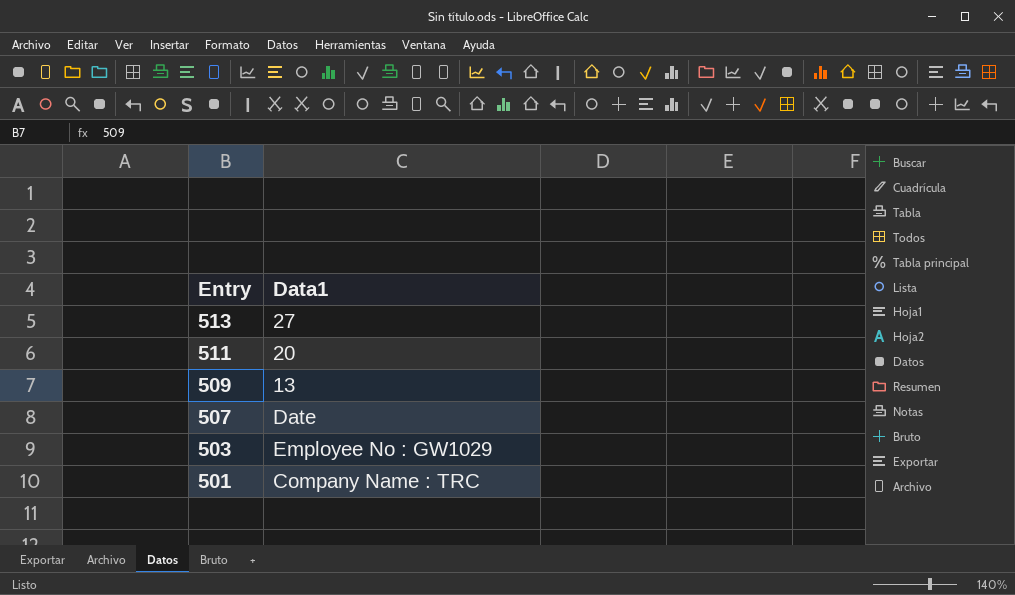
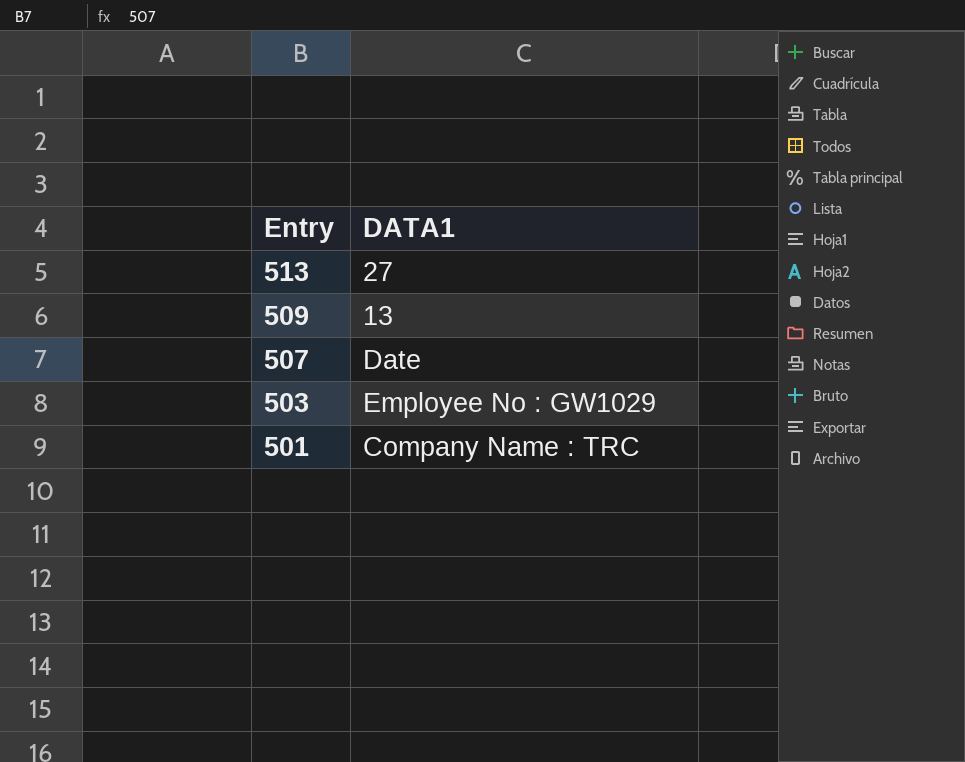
column name: Data1 -> DATA1
row 511: 20 -> none

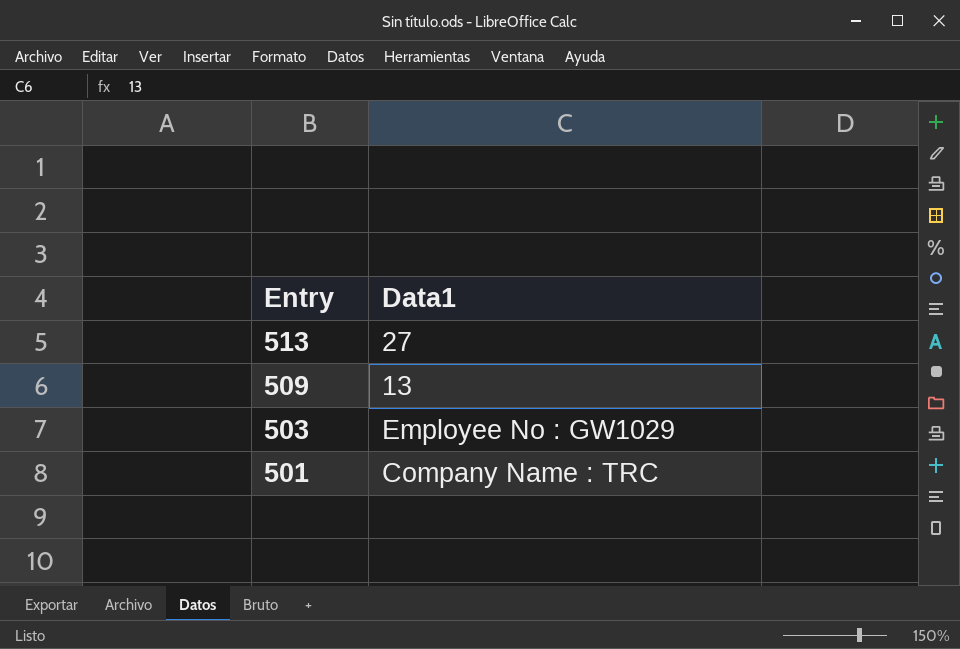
column name: DATA1 -> Data1
row 507: Date -> none

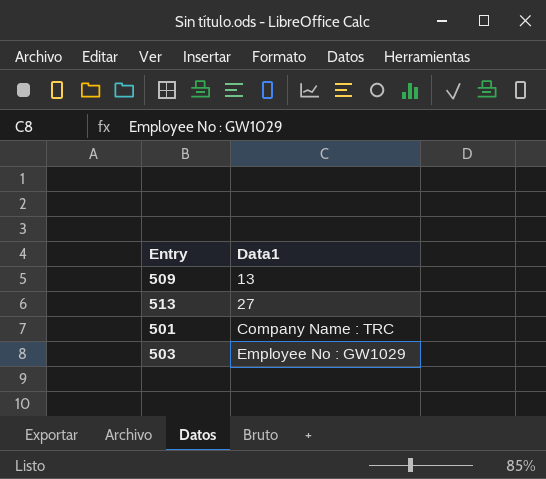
row order: Entry descending -> Data1 ascending

